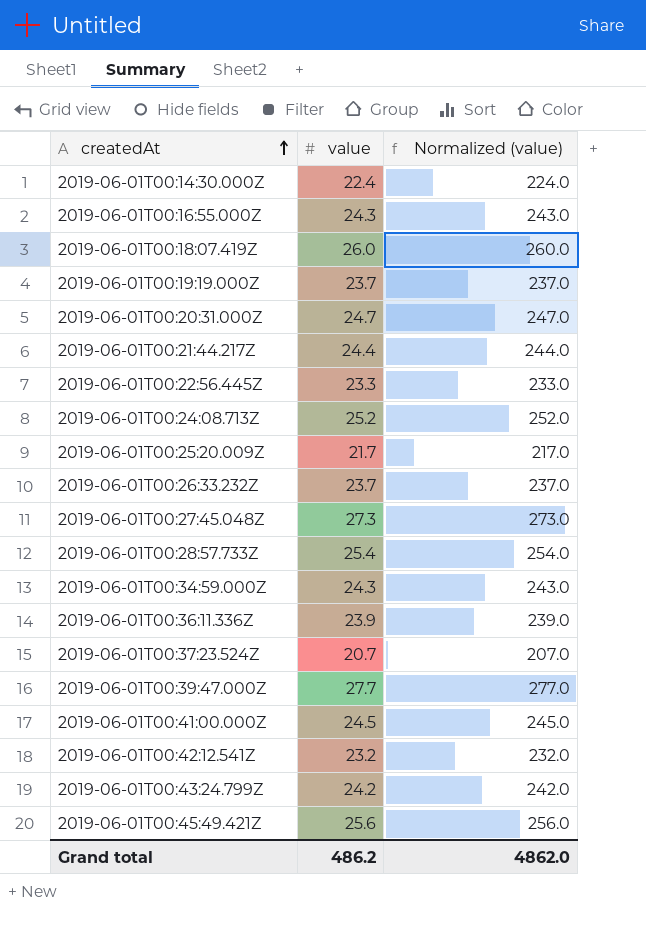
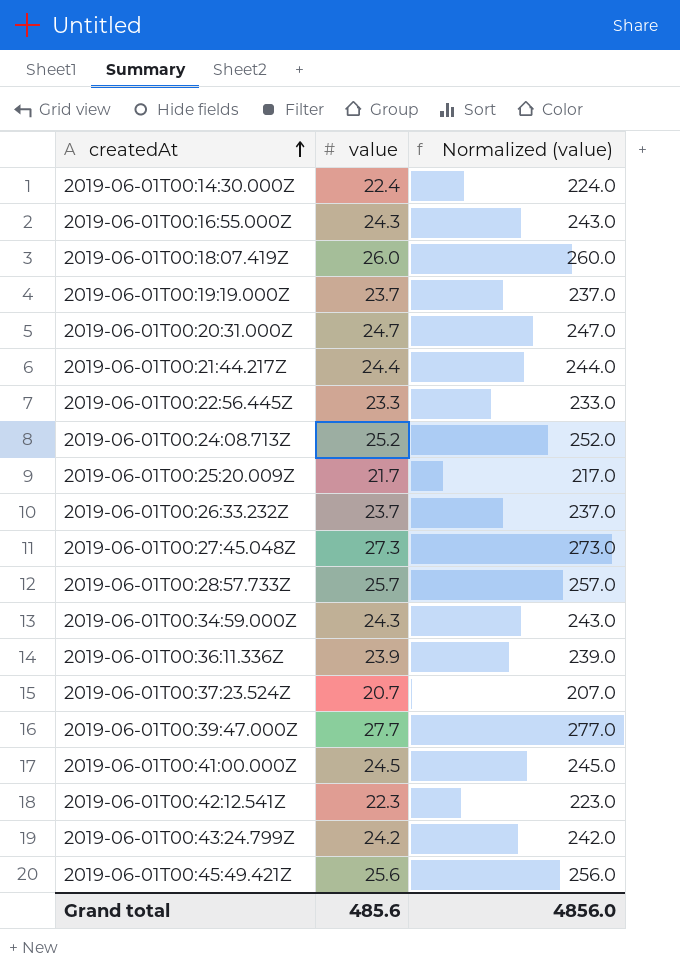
2019-06-01T00:28:57.733Z | value: 25.4 -> 25.7
2019-06-01T00:28:57.733Z | Normalized (value): 254.0 -> 257.0
2019-06-01T00:42:12.541Z | value: 23.2 -> 22.3
2019-06-01T00:42:12.541Z | Normalized (value): 232.0 -> 223.0
Grand total | value: 486.2 -> 485.6
Grand total | Normalized (value): 4862.0 -> 4856.0

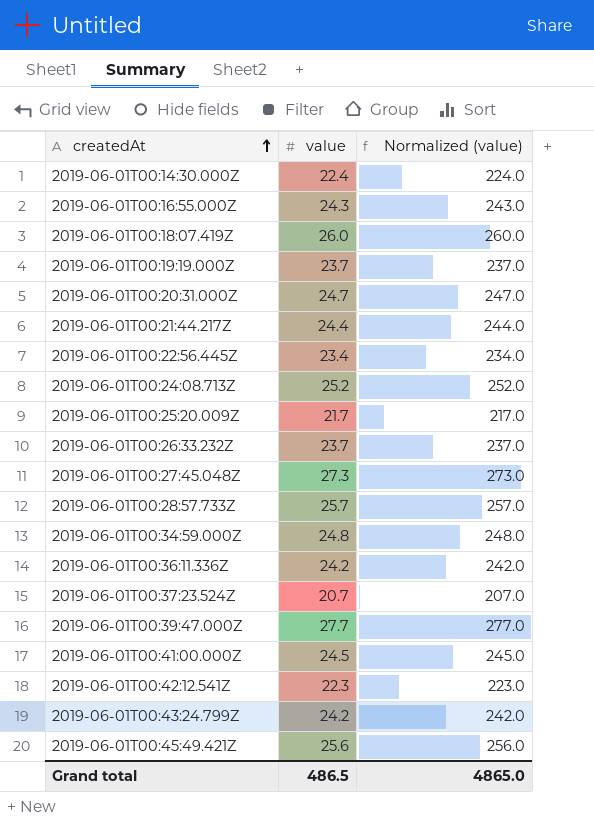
2019-06-01T00:22:56.445Z | value: 23.3 -> 23.4
2019-06-01T00:22:56.445Z | Normalized (value): 233.0 -> 234.0
2019-06-01T00:34:59.000Z | value: 24.3 -> 24.8
2019-06-01T00:34:59.000Z | Normalized (value): 243.0 -> 248.0
2019-06-01T00:36:11.336Z | value: 23.9 -> 24.2
2019-06-01T00:36:11.336Z | Normalized (value): 239.0 -> 242.0
Grand total | value: 485.6 -> 486.5
Grand total | Normalized (value): 4856.0 -> 4865.0

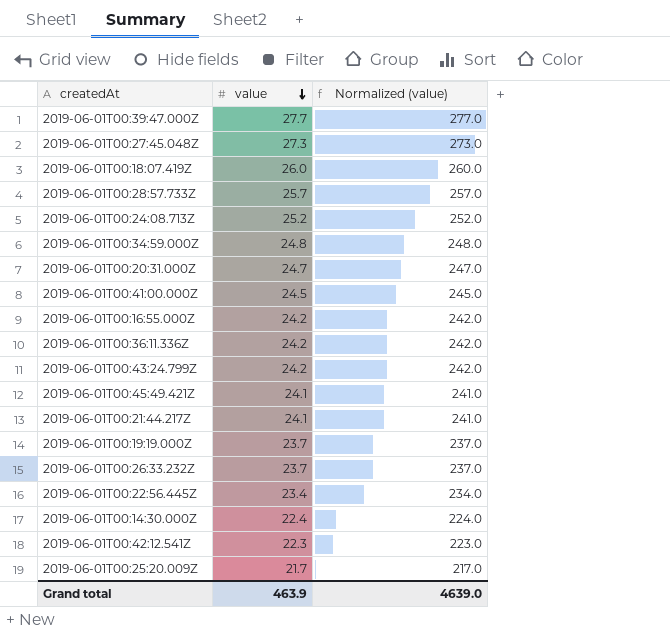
row order: createdAt ascending -> value descending
row 2019-06-01T00:37:23.524Z: 20.7 | 207.0 -> none
2019-06-01T00:16:55.000Z | value: 24.3 -> 24.2
2019-06-01T00:16:55.000Z | Normalized (value): 243.0 -> 242.0
2019-06-01T00:45:49.421Z | value: 25.6 -> 24.1
2019-06-01T00:45:49.421Z | Normalized (value): 256.0 -> 241.0
2019-06-01T00:21:44.217Z | value: 24.4 -> 24.1
2019-06-01T00:21:44.217Z | Normalized (value): 244.0 -> 241.0
Grand total | value: 486.5 -> 463.9
Grand total | Normalized (value): 4865.0 -> 4639.0

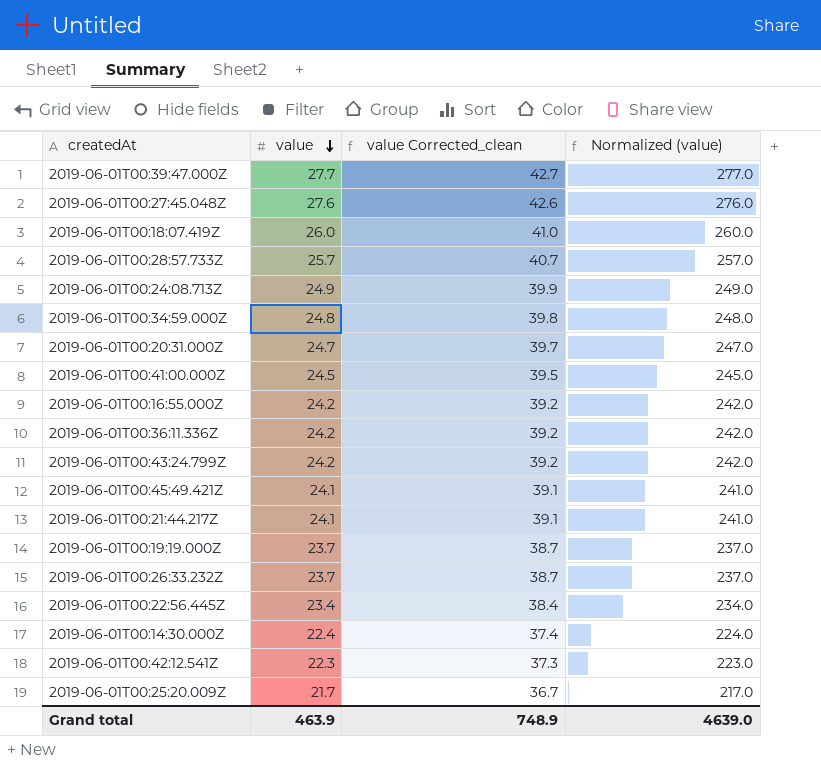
column value Corrected_clean | formula: none -> [value] + 15
2019-06-01T00:27:45.048Z | value: 27.3 -> 27.6
2019-06-01T00:27:45.048Z | Normalized (value): 273.0 -> 276.0
2019-06-01T00:24:08.713Z | value: 25.2 -> 24.9
2019-06-01T00:24:08.713Z | Normalized (value): 252.0 -> 249.0

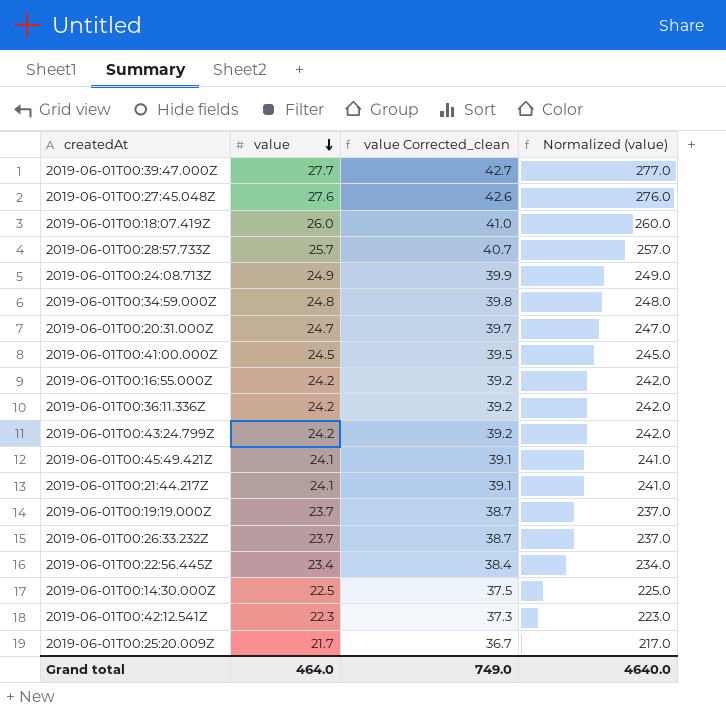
2019-06-01T00:14:30.000Z | value: 22.4 -> 22.5
2019-06-01T00:14:30.000Z | value Corrected_clean: 37.4 -> 37.5
2019-06-01T00:14:30.000Z | Normalized (value): 224.0 -> 225.0
Grand total | value: 463.9 -> 464.0
Grand total | value Corrected_clean: 748.9 -> 749.0
Grand total | Normalized (value): 4639.0 -> 4640.0

